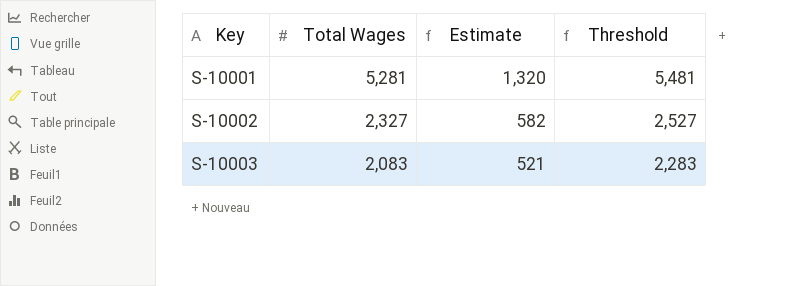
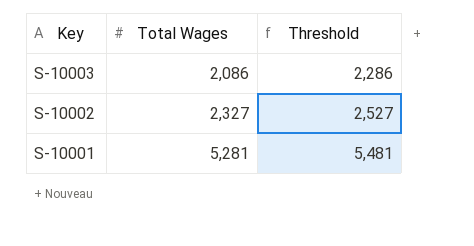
row order: Key ascending -> Key descending
column Estimate | formula: [Total Wages] * 0.25 -> none
S-10003 | Total Wages: 2,083 -> 2,086
S-10003 | Threshold: 2,283 -> 2,286

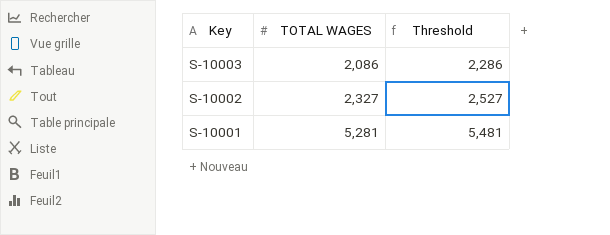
column name: Total Wages -> TOTAL WAGES

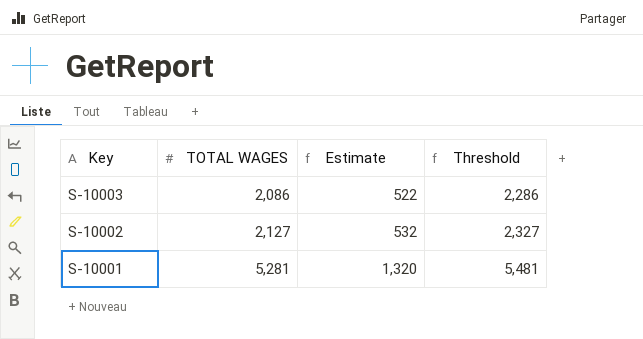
column Estimate | formula: none -> [TOTAL WAGES] * 0.25
S-10002 | TOTAL WAGES: 2,327 -> 2,127
S-10002 | Threshold: 2,527 -> 2,327

